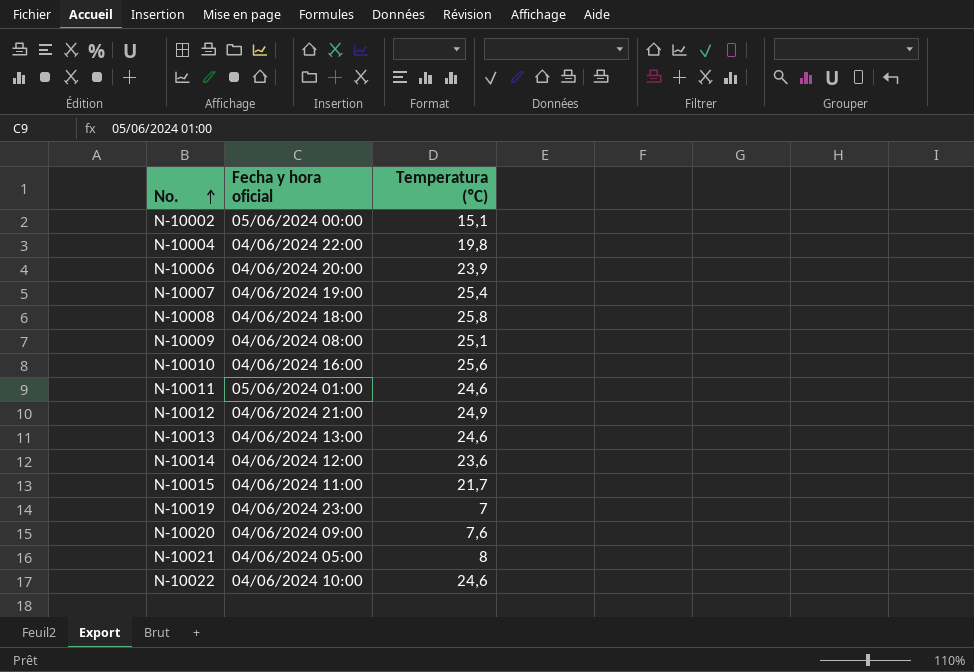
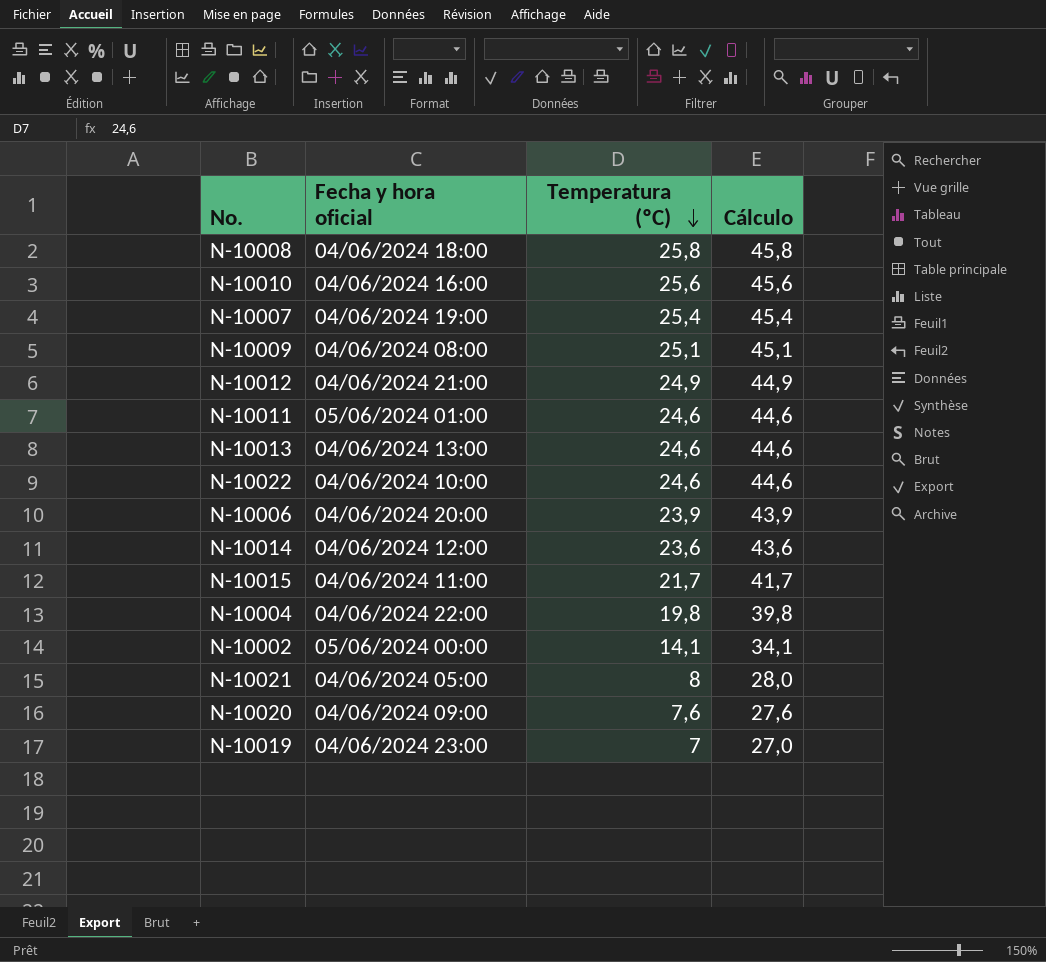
row order: No. ascending -> Temperatura (ºC) descending
column Cálculo | formula: none -> [Temperatura (ºC)] + 20
N-10002 | Temperatura (ºC): 15,1 -> 14,1

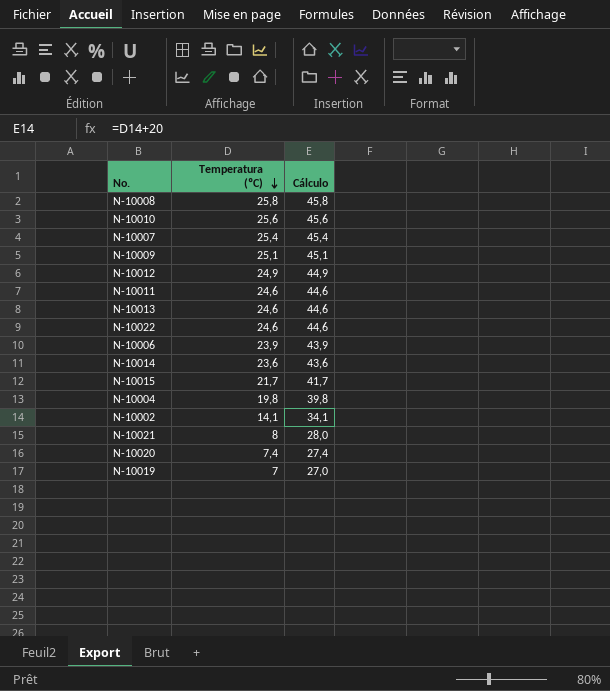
column Fecha y hora oficial | position: 2 -> none
N-10020 | Temperatura (ºC): 7,6 -> 7,4
N-10020 | Cálculo: 27,6 -> 27,4

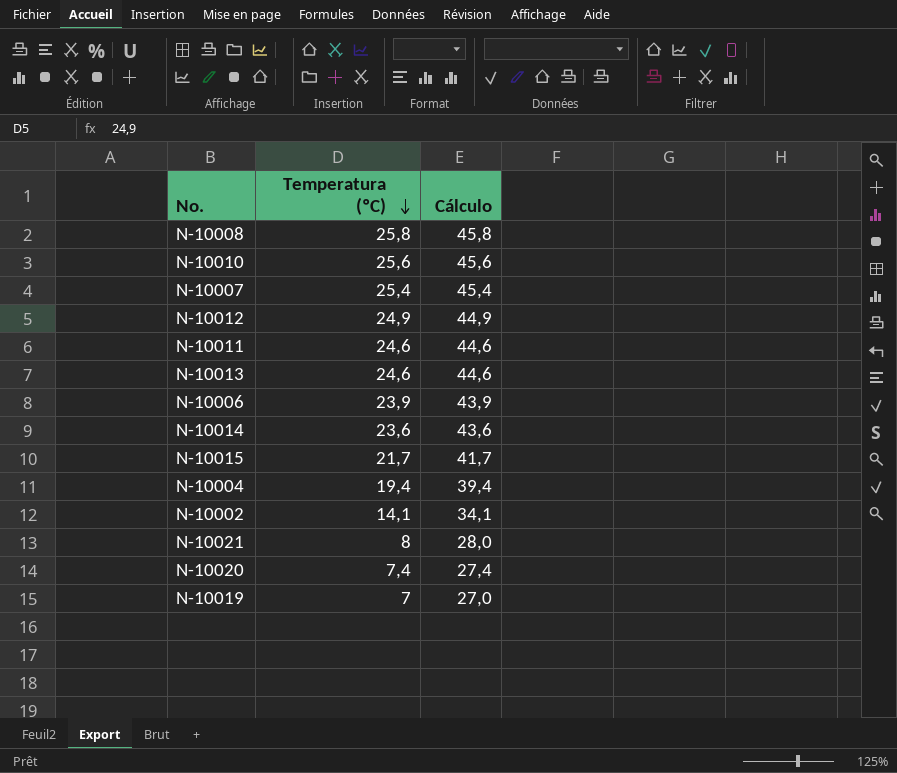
row N-10009: 25,1 | 45,1 -> none
row N-10022: 24,6 | 44,6 -> none
N-10004 | Temperatura (ºC): 19,8 -> 19,4
N-10004 | Cálculo: 39,8 -> 39,4

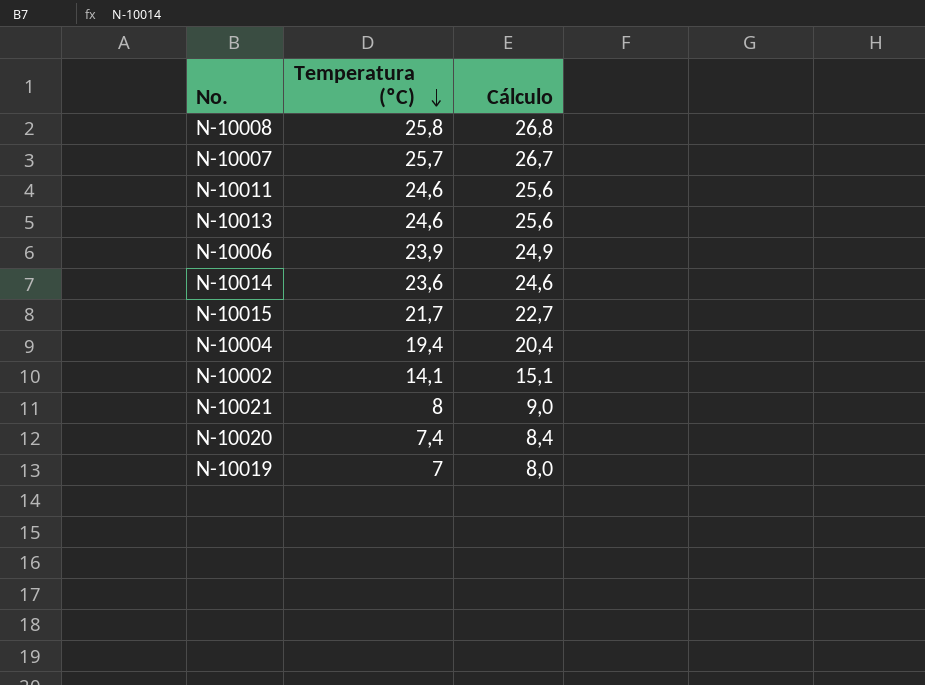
column Cálculo | formula: [Temperatura (ºC)] + 20 -> [Temperatura (ºC)] + 1
row N-10010: 25,6 | 45,6 -> none
row N-10012: 24,9 | 44,9 -> none
N-10007 | Temperatura (ºC): 25,4 -> 25,7

